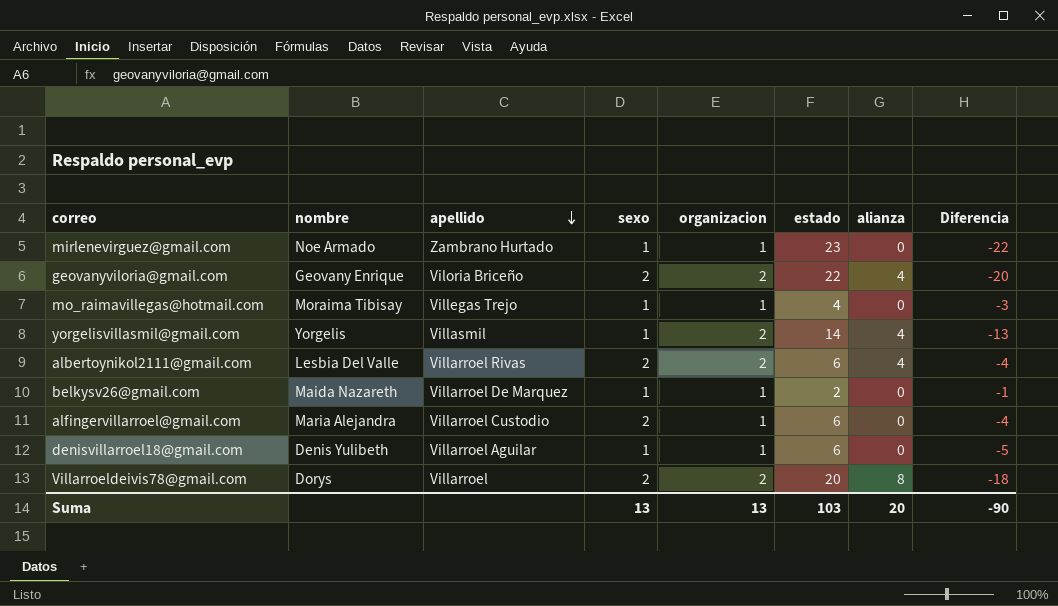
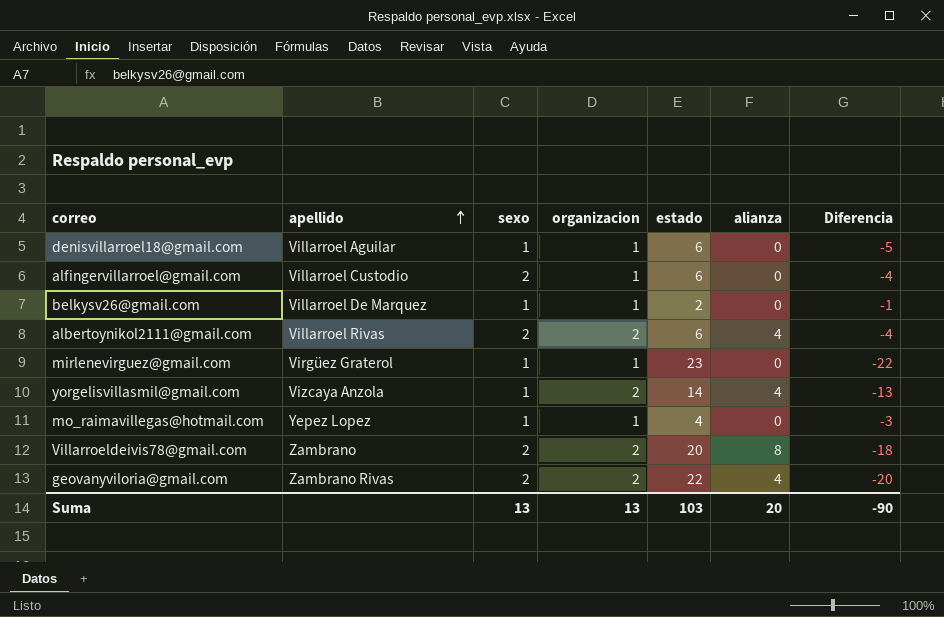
row order: apellido descending -> apellido ascending
column nombre | position: 2 -> none
mirlenevirguez@gmail.com | apellido: Zambrano Hurtado -> Virgüez Graterol
yorgelisvillasmil@gmail.com | apellido: Villasmil -> Vizcaya Anzola
mo_raimavillegas@hotmail.com | apellido: Villegas Trejo -> Yepez Lopez
Villarroeldeivis78@gmail.com | apellido: Villarroel -> Zambrano
geovanyviloria@gmail.com | apellido: Viloria Briceño -> Zambrano Rivas

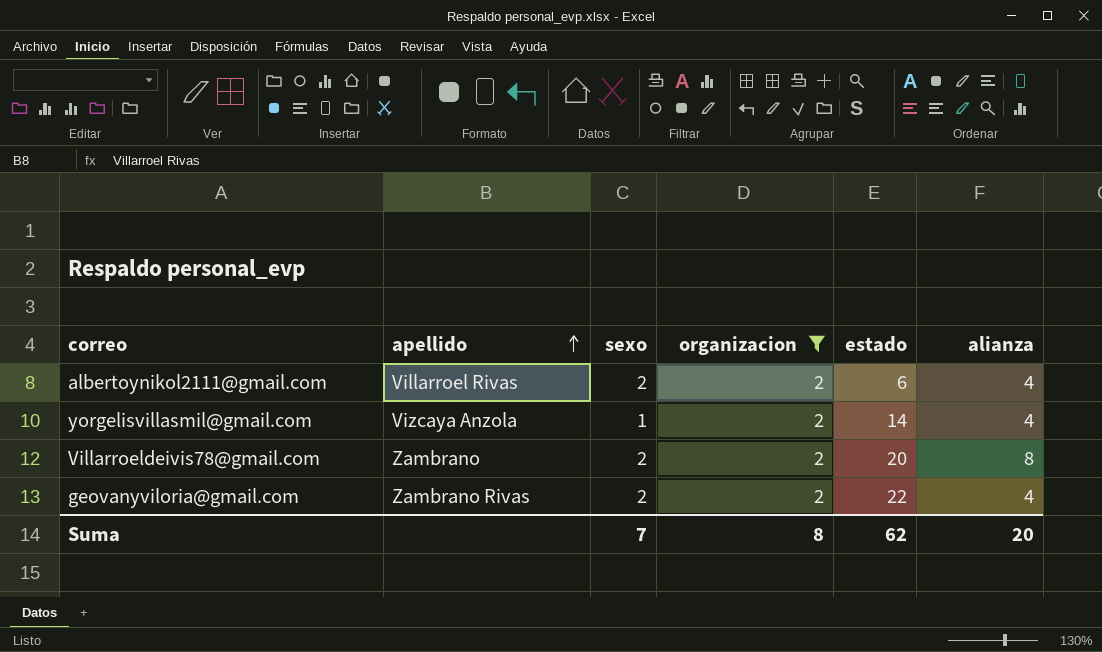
filter: none -> organizacion = 2
column Diferencia | formula: [sexo] - [estado] -> none
Suma | sexo: 13 -> 7
Suma | organizacion: 13 -> 8
Suma | estado: 103 -> 62

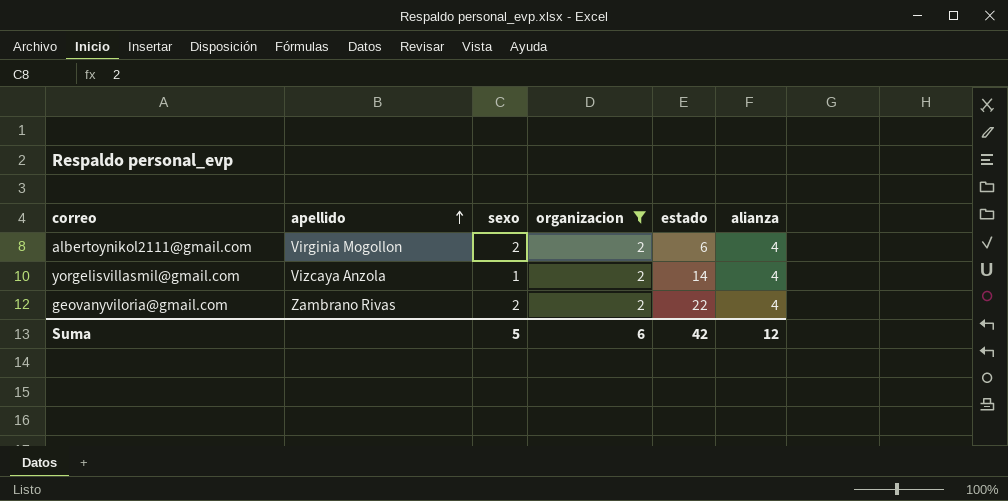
row Villarroeldeivis78@gmail.com: Zambrano | 2 | 2 | 20 | 8 -> none
albertoynikol2111@gmail.com | apellido: Villarroel Rivas -> Virginia Mogollon
Suma | sexo: 7 -> 5
Suma | organizacion: 8 -> 6
Suma | estado: 62 -> 42
Suma | alianza: 20 -> 12

